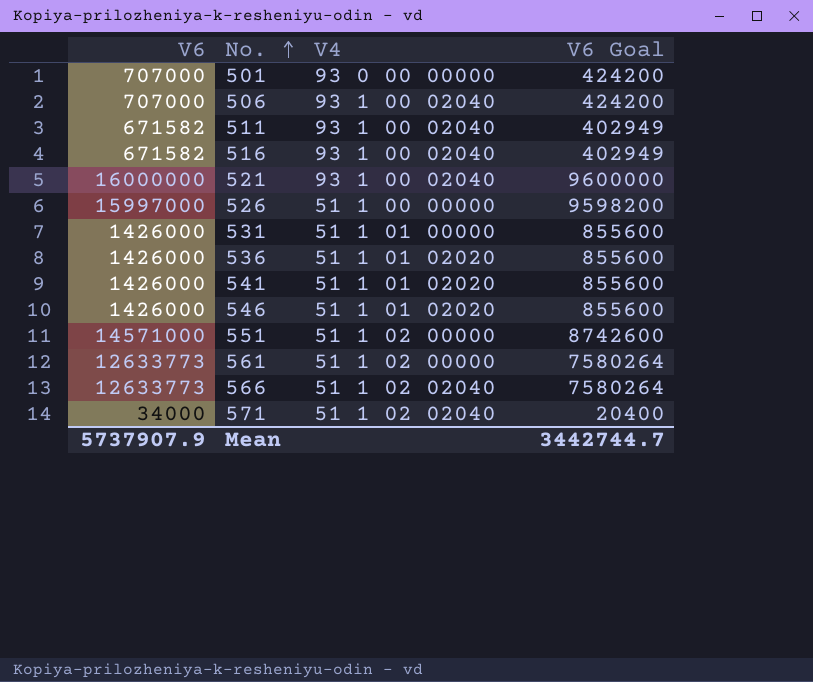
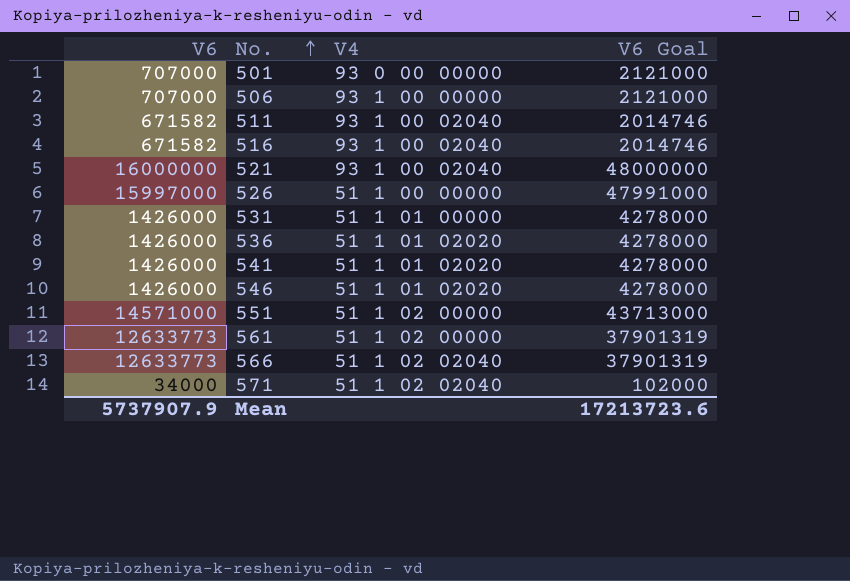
column V6 Goal | formula: [V6] * 0.6 -> [V6] * 3
506 | V4: 93 1 00 02040 -> 93 1 00 00000
Mean | V6 Goal: 3442744.7 -> 17213723.6

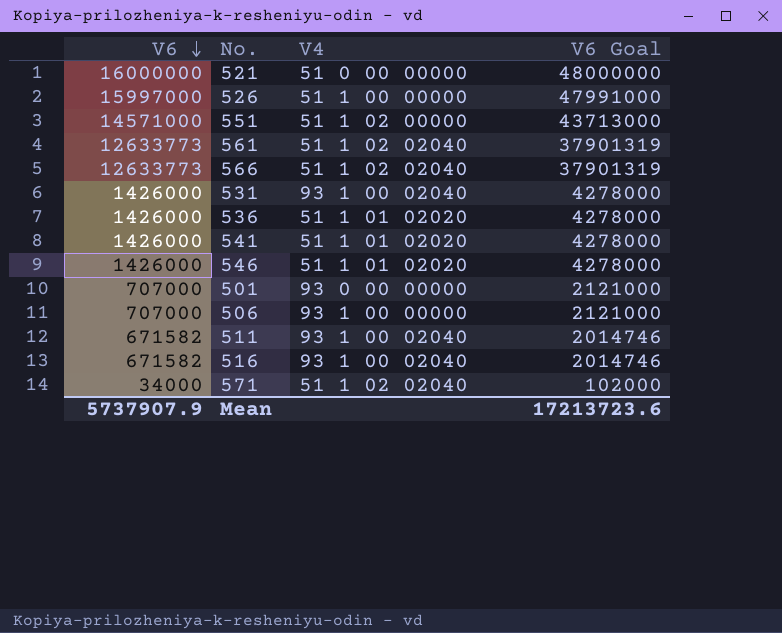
row order: No. ascending -> V6 descending
521 | V4: 93 1 00 02040 -> 51 0 00 00000
561 | V4: 51 1 02 00000 -> 51 1 02 02040
531 | V4: 51 1 01 00000 -> 93 1 00 02040

